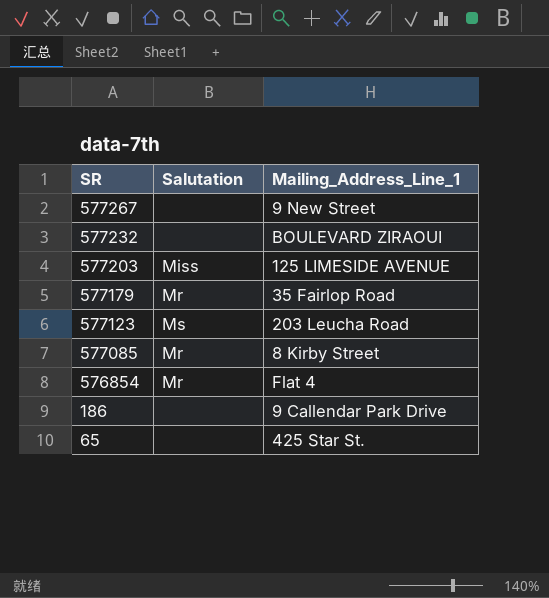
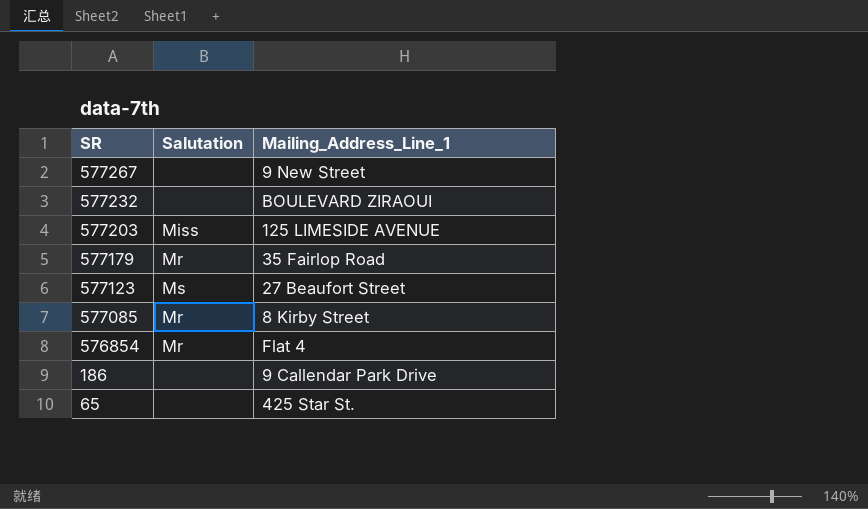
577123 | Mailing_Address_Line_1: 203 Leucha Road -> 27 Beaufort Street

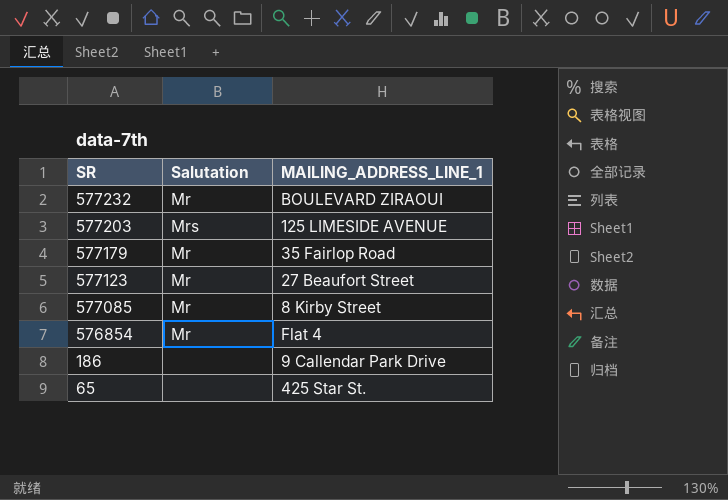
column name: Mailing_Address_Line_1 -> MAILING_ADDRESS_LINE_1
row 577267: none | 9 New Street -> none
577232 | Salutation: none -> Mr
577203 | Salutation: Miss -> Mrs
577123 | Salutation: Ms -> Mr

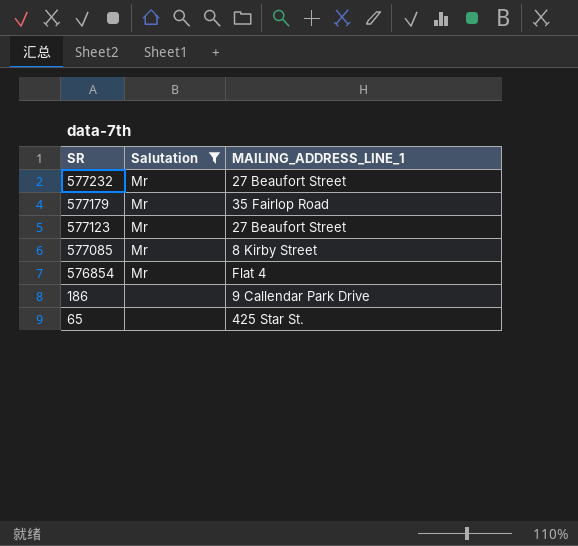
filter: none -> Salutation != Mrs
577232 | MAILING_ADDRESS_LINE_1: BOULEVARD ZIRAOUI -> 27 Beaufort Street

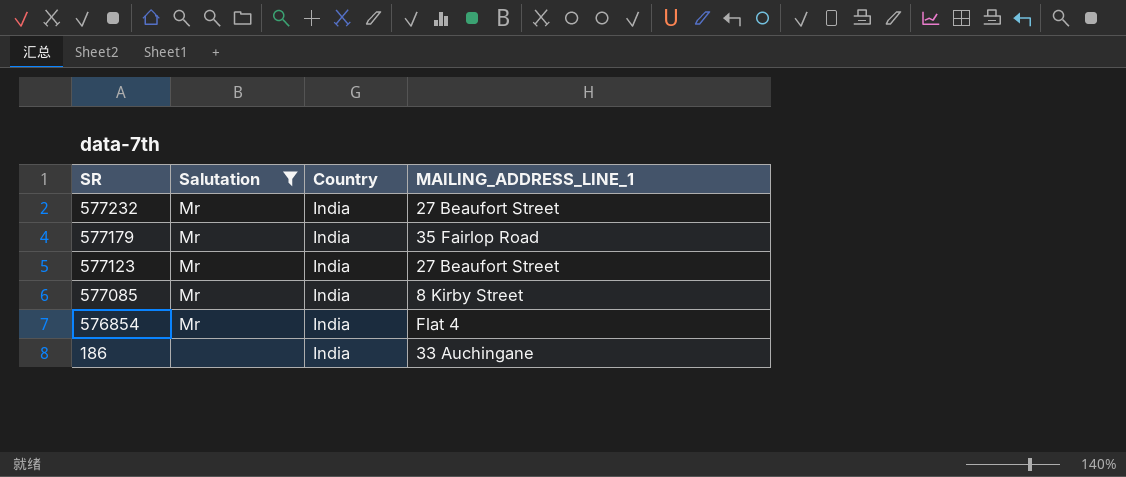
column Country | position: none -> 3
row 65: none | 425 Star St. -> none
186 | MAILING_ADDRESS_LINE_1: 9 Callendar Park Drive -> 33 Auchingane

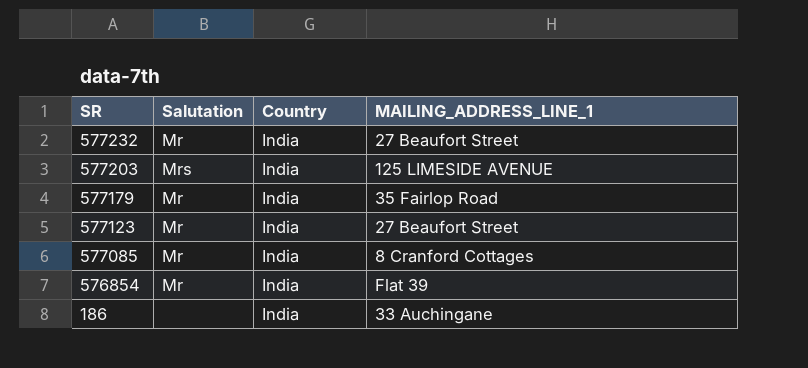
filter: Salutation != Mrs -> none
577085 | MAILING_ADDRESS_LINE_1: 8 Kirby Street -> 8 Cranford Cottages
576854 | MAILING_ADDRESS_LINE_1: Flat 4 -> Flat 39

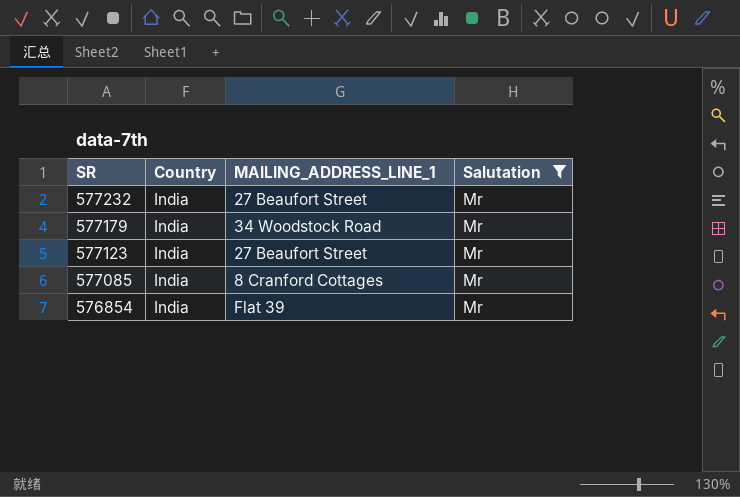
filter: none -> Salutation = Mr
column Salutation | position: 2 -> 4
577179 | MAILING_ADDRESS_LINE_1: 35 Fairlop Road -> 34 Woodstock Road

